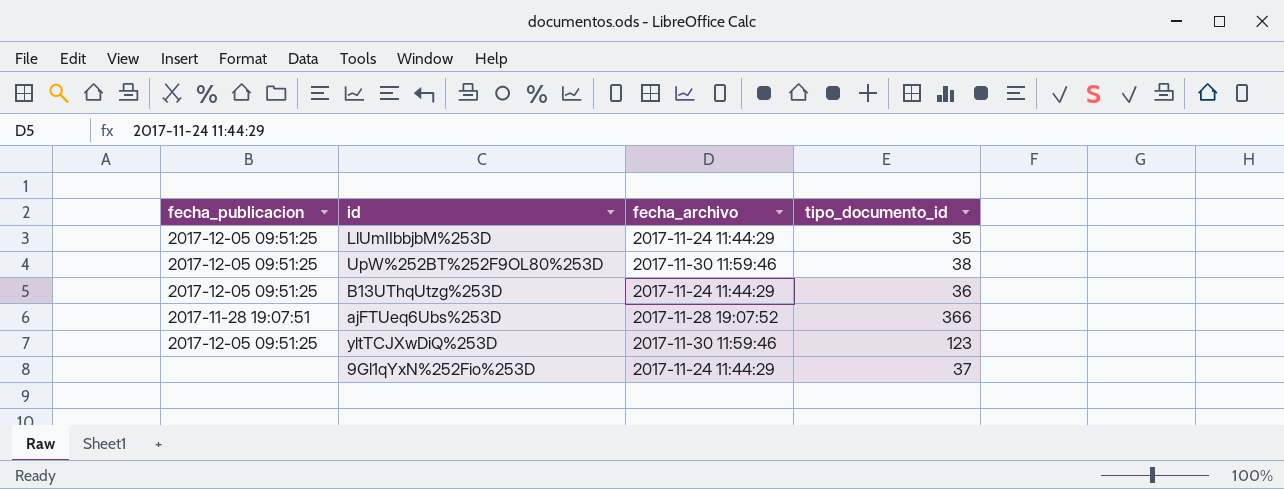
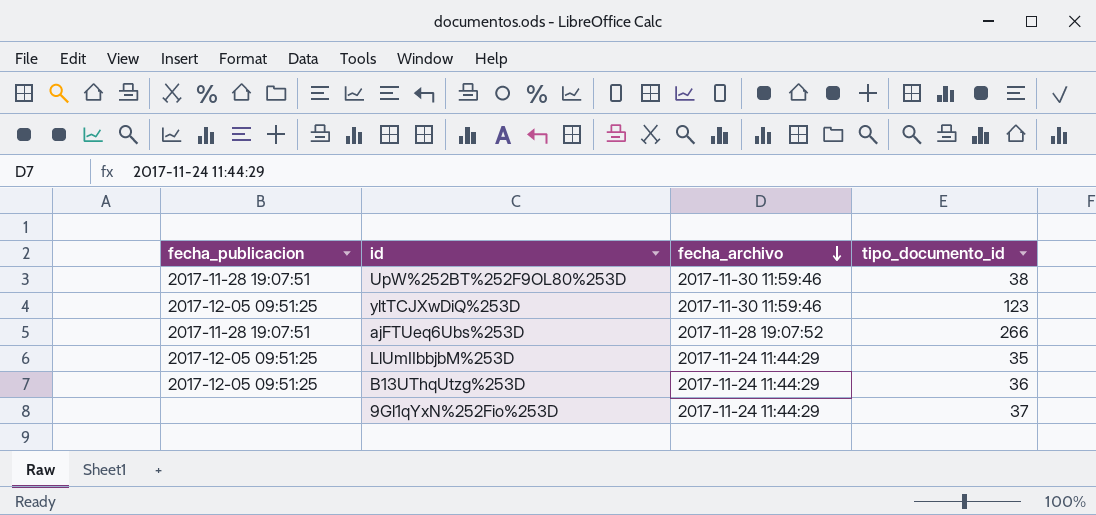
row order: none -> fecha_archivo descending
UpW%252BT%252F9OL80%253D | fecha_publicacion: 2017-12-05 09:51:25 -> 2017-11-28 19:07:51
ajFTUeq6Ubs%253D | tipo_documento_id: 366 -> 266

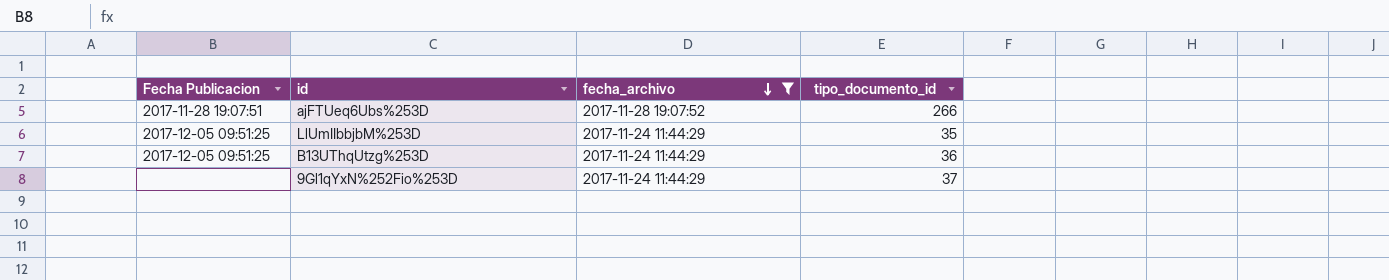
filter: none -> fecha_archivo != 2017-11-30 11:59:46
column name: fecha_publicacion -> Fecha Publicacion

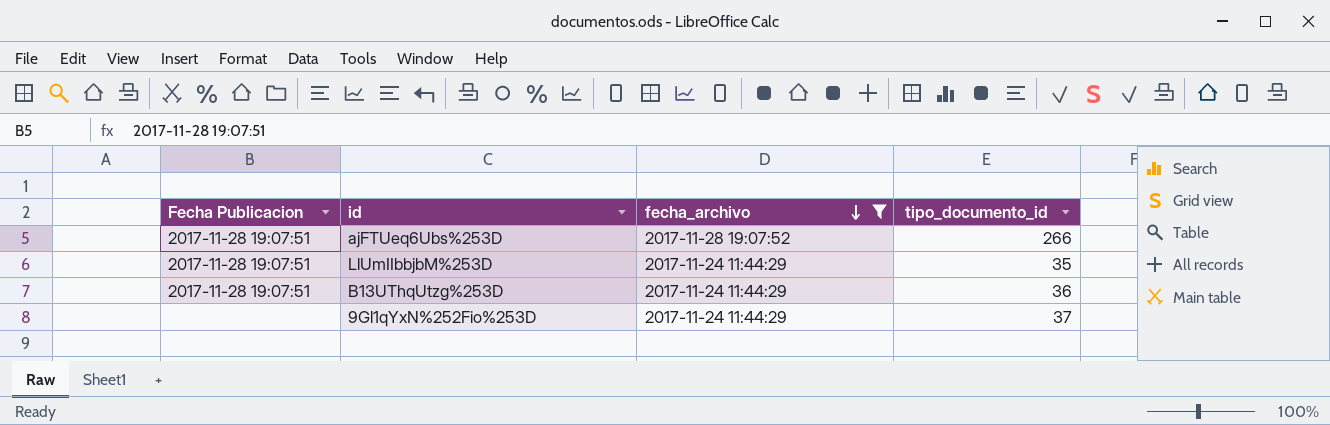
LlUmIIbbjbM%253D | Fecha Publicacion: 2017-12-05 09:51:25 -> 2017-11-28 19:07:51
B13UThqUtzg%253D | Fecha Publicacion: 2017-12-05 09:51:25 -> 2017-11-28 19:07:51

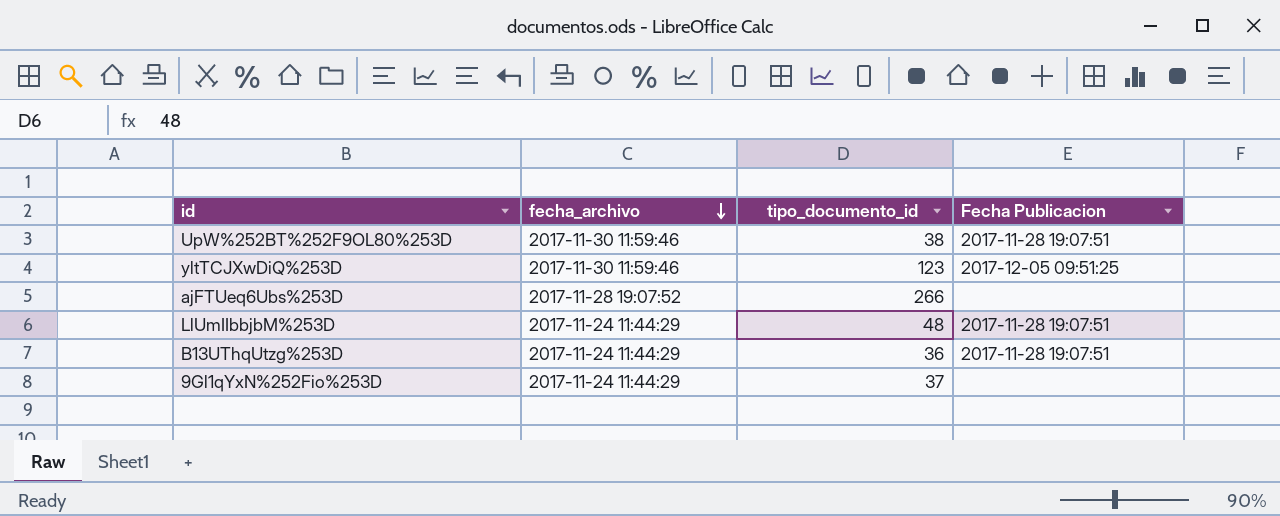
filter: fecha_archivo != 2017-11-30 11:59:46 -> none
column Fecha Publicacion | position: 1 -> 4
ajFTUeq6Ubs%253D | Fecha Publicacion: 2017-11-28 19:07:51 -> none
LlUmIIbbjbM%253D | tipo_documento_id: 35 -> 48

